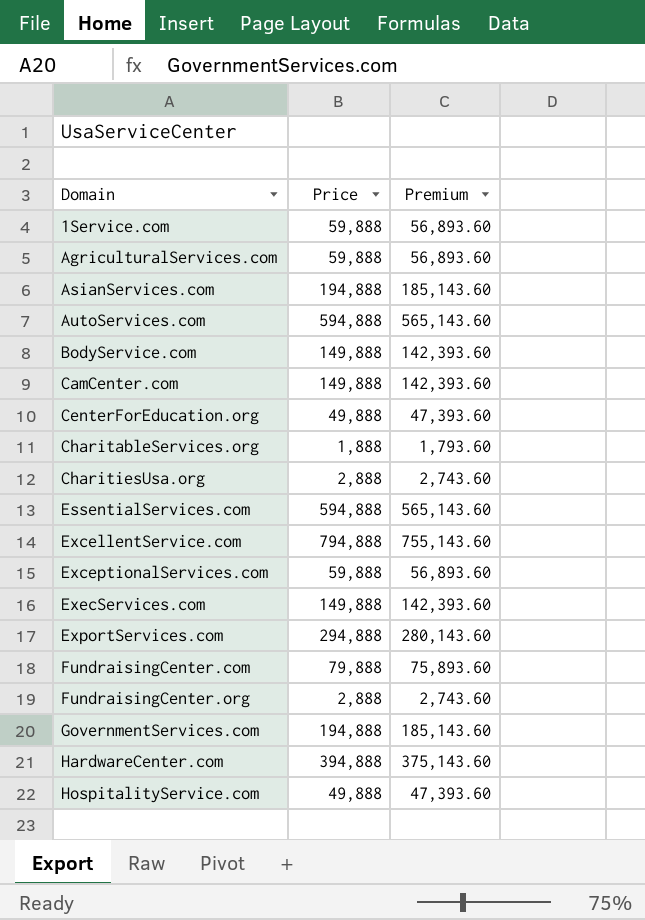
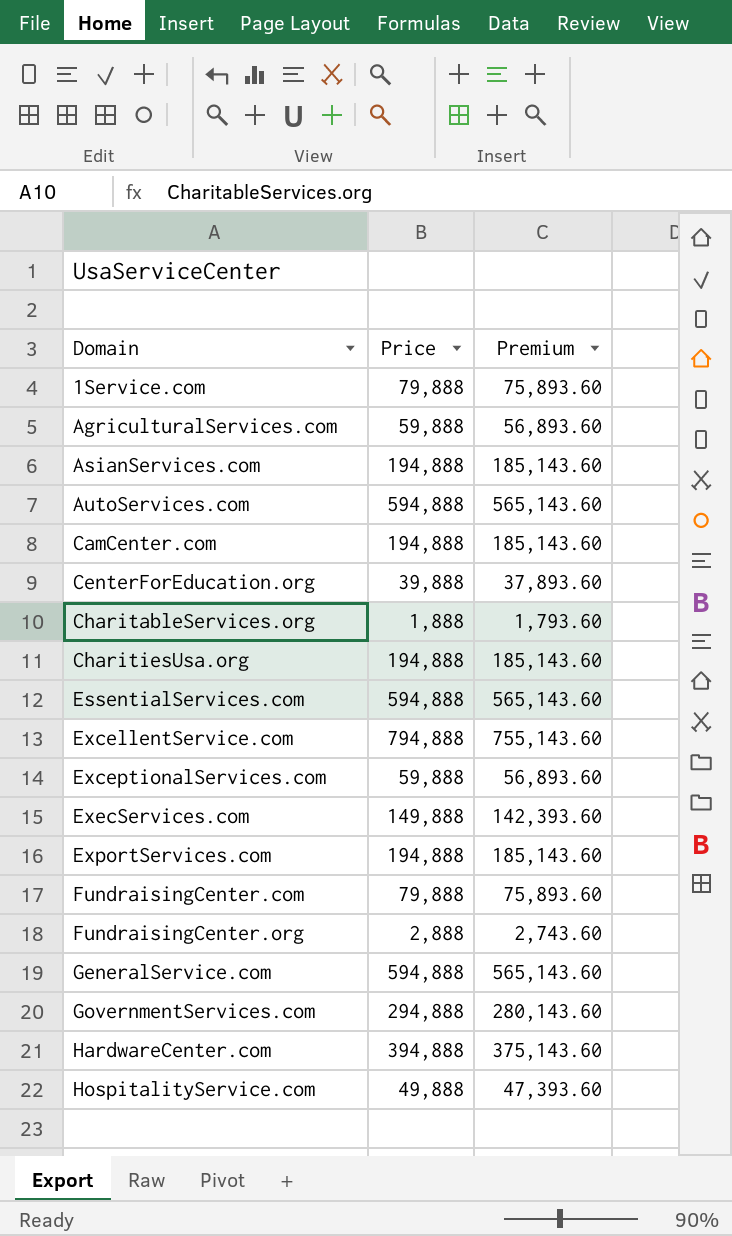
row BodyService.com: 149,888 | 142,393.60 -> none
1Service.com | Price: 59,888 -> 79,888
1Service.com | Premium: 56,893.60 -> 75,893.60
CamCenter.com | Price: 149,888 -> 194,888
CamCenter.com | Premium: 142,393.60 -> 185,143.60
CenterForEducation.org | Price: 49,888 -> 39,888
CenterForEducation.org | Premium: 47,393.60 -> 37,893.60
CharitiesUsa.org | Price: 2,888 -> 194,888
CharitiesUsa.org | Premium: 2,743.60 -> 185,143.60
ExportServices.com | Price: 294,888 -> 194,888
ExportServices.com | Premium: 280,143.60 -> 185,143.60
row GeneralService.com: none -> 594,888 | 565,143.60
GovernmentServices.com | Price: 194,888 -> 294,888
GovernmentServices.com | Premium: 185,143.60 -> 280,143.60

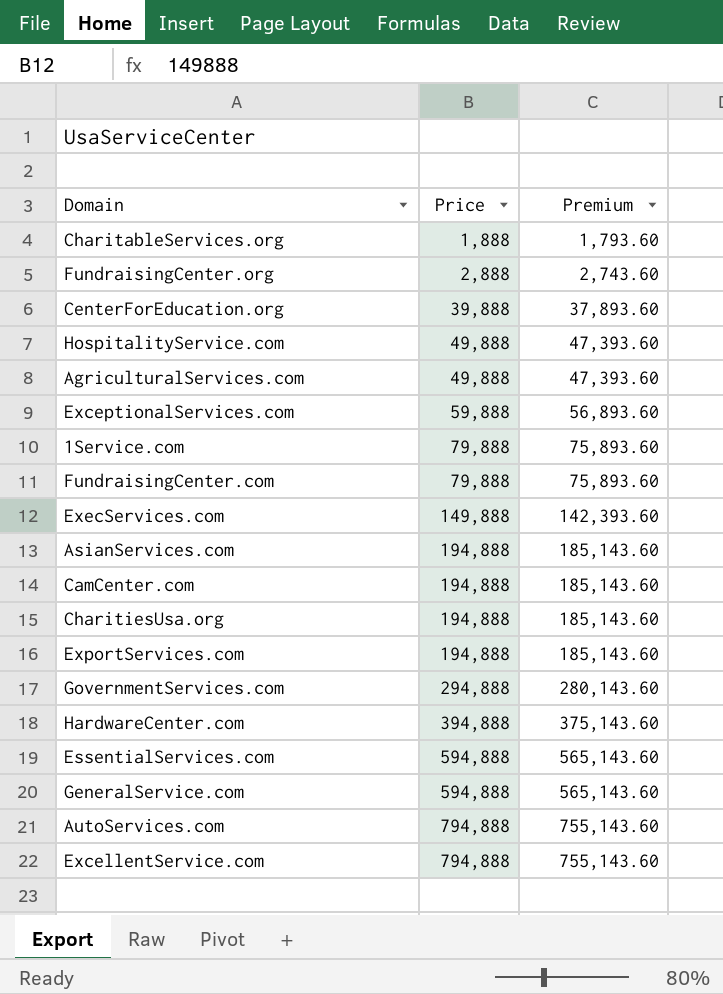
row order: Domain ascending -> Price ascending
AgriculturalServices.com | Price: 59,888 -> 49,888
AgriculturalServices.com | Premium: 56,893.60 -> 47,393.60
AutoServices.com | Price: 594,888 -> 794,888
AutoServices.com | Premium: 565,143.60 -> 755,143.60

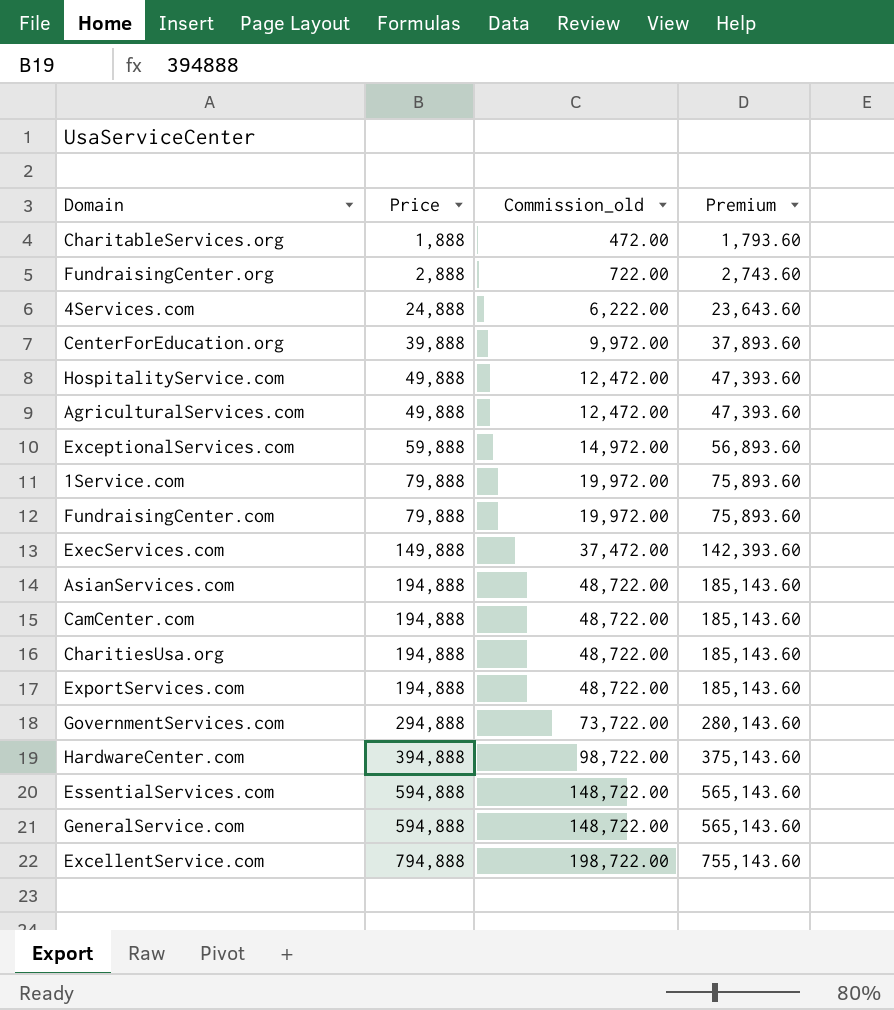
column Commission_old | formula: none -> [Price] * 0.25
row AutoServices.com: 794,888 | 755,143.60 -> none
row 4Services.com: none -> 24,888 | 6,222.00 | 23,643.60

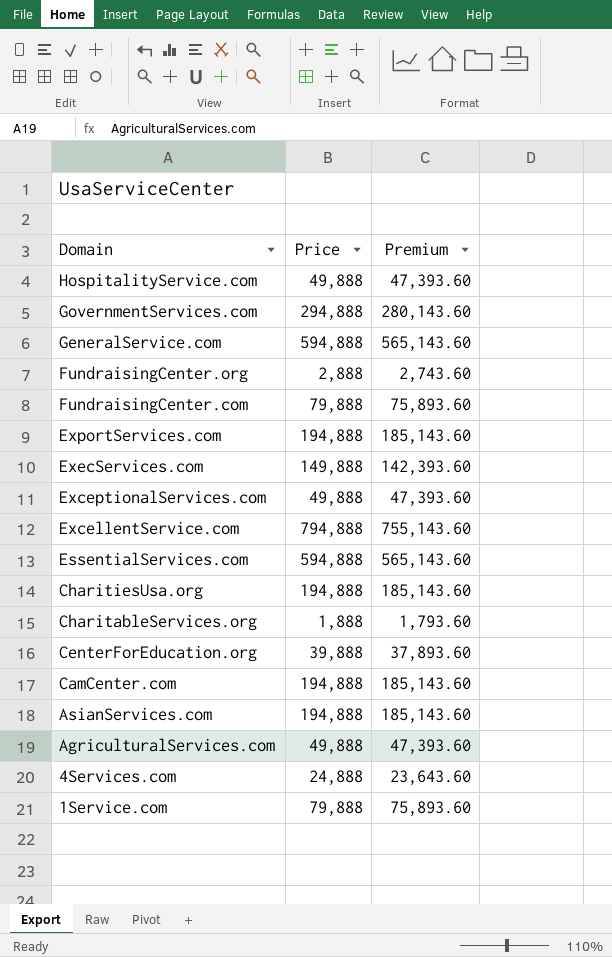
row order: Price ascending -> Domain descending
column Commission_old | formula: [Price] * 0.25 -> none
row HardwareCenter.com: 394,888 | 98,722.00 | 375,143.60 -> none
ExceptionalServices.com | Price: 59,888 -> 49,888
ExceptionalServices.com | Premium: 56,893.60 -> 47,393.60

